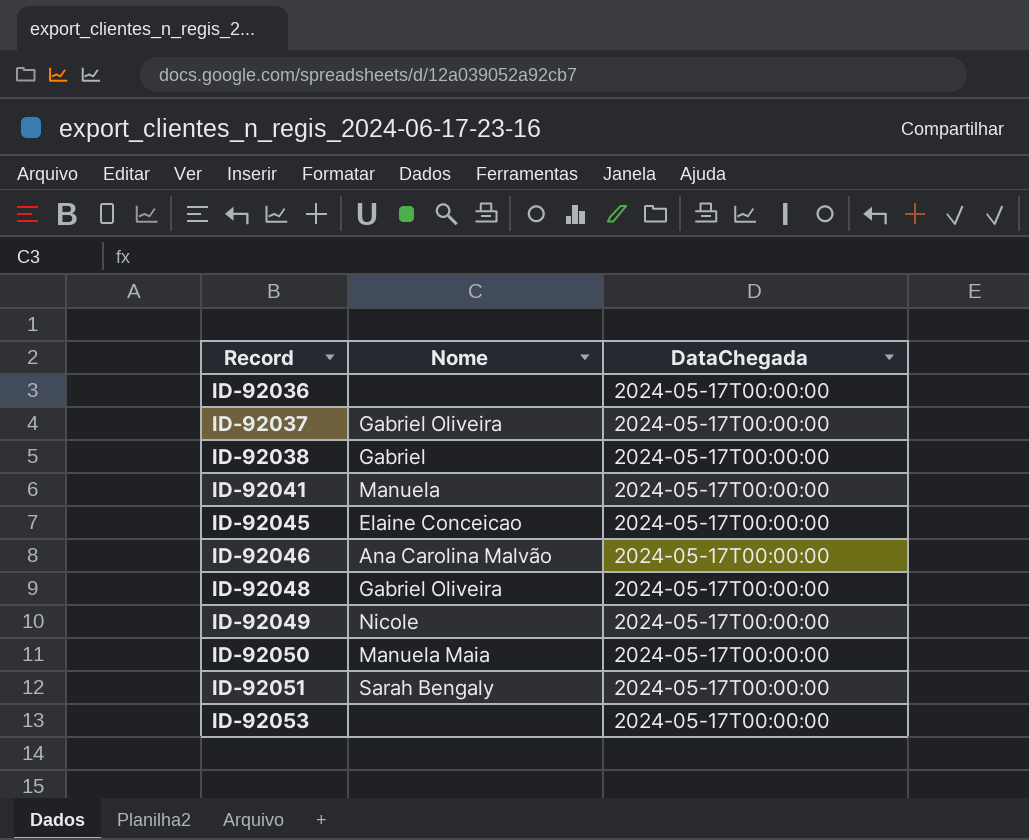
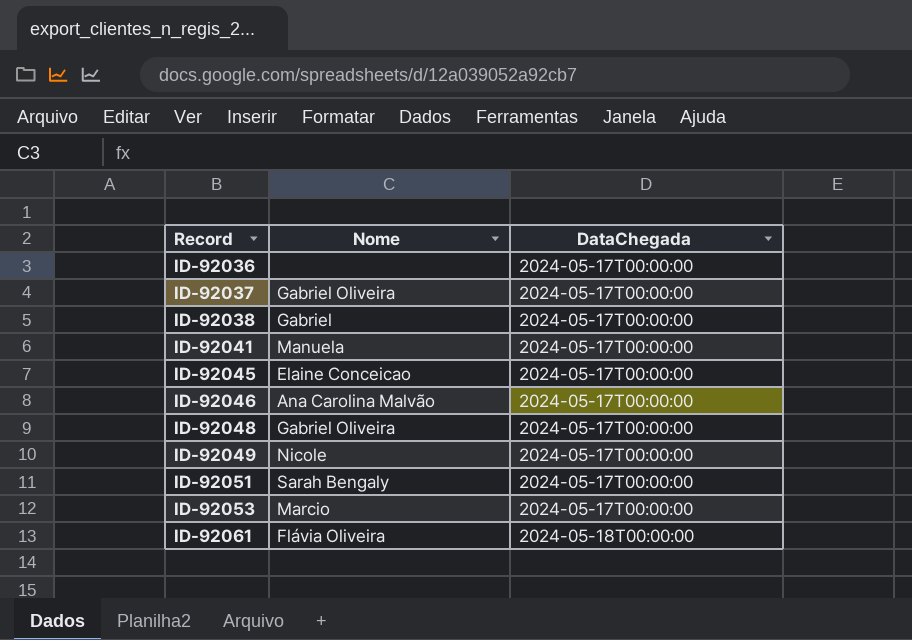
row ID-92050: Manuela Maia | 2024-05-17T00:00:00 -> none
ID-92053 | Nome: none -> Marcio
row ID-92061: none -> Flávia Oliveira | 2024-05-18T00:00:00

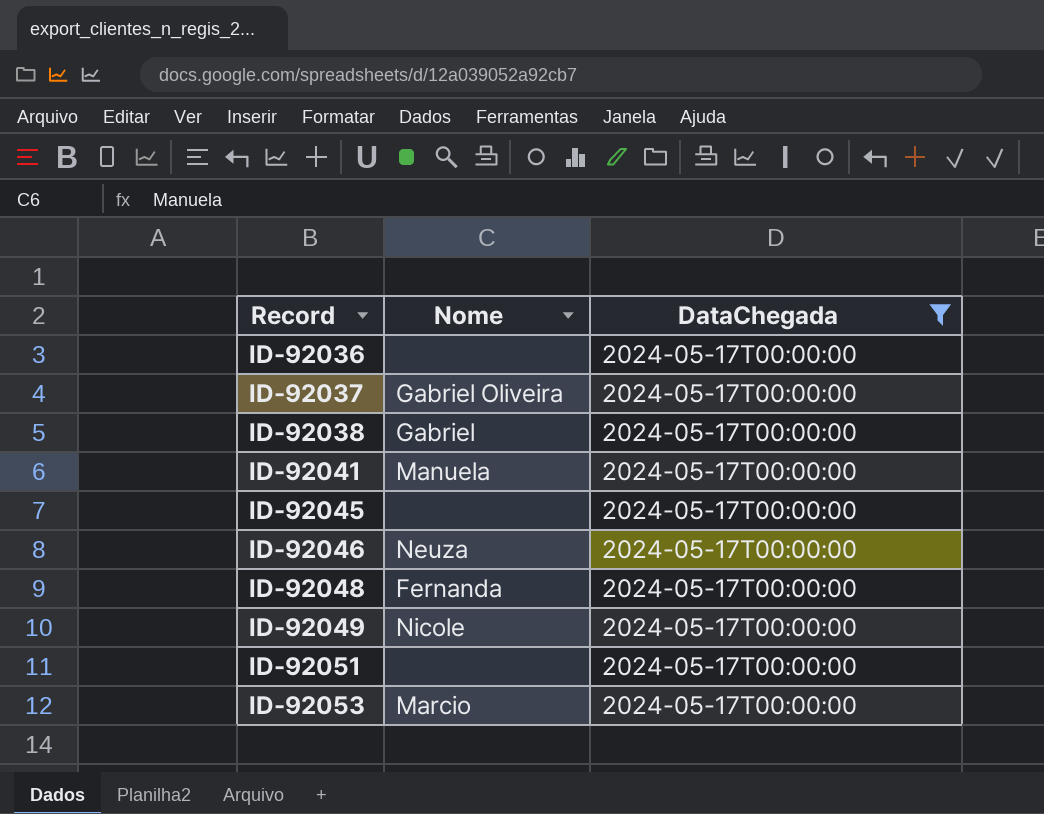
filter: none -> DataChegada = 2024-05-17T00:00:00
ID-92045 | Nome: Elaine Conceicao -> none
ID-92046 | Nome: Ana Carolina Malvão -> Neuza
ID-92048 | Nome: Gabriel Oliveira -> Fernanda
ID-92051 | Nome: Sarah Bengaly -> none

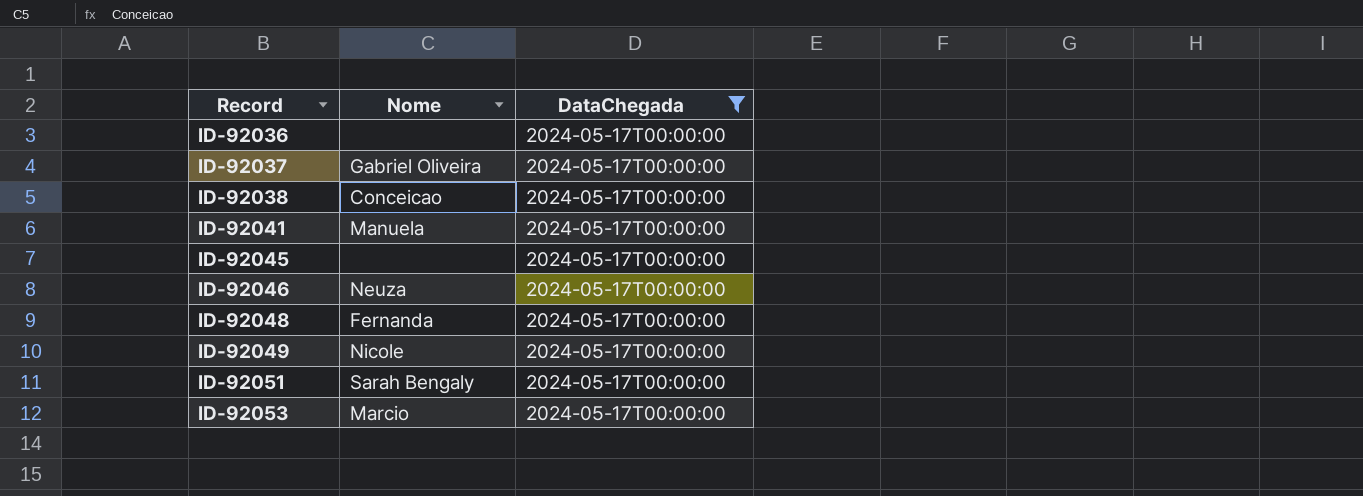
ID-92038 | Nome: Gabriel -> Conceicao
ID-92051 | Nome: none -> Sarah Bengaly

